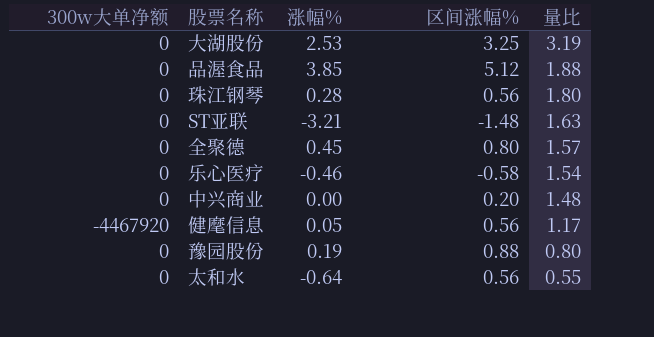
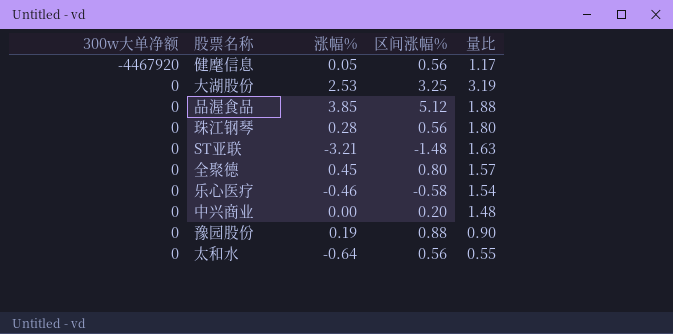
row order: 量比 descending -> 300w大单净额 ascending
豫园股份 | 量比: 0.80 -> 0.90

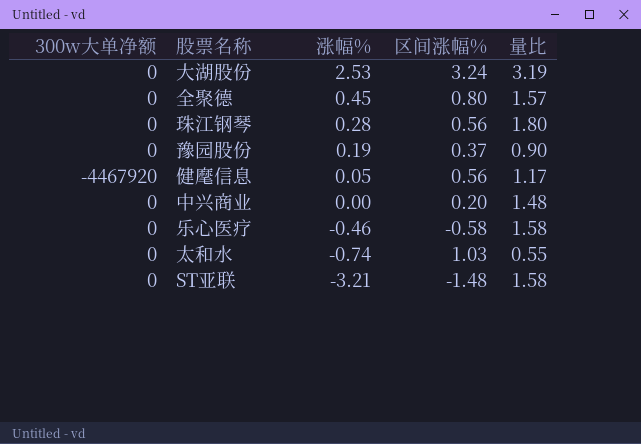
row order: 300w大单净额 ascending -> 涨幅% descending
row 品渥食品: 0 | 3.85 | 5.12 | 1.88 -> none
大湖股份 | 区间涨幅%: 3.25 -> 3.24
豫园股份 | 区间涨幅%: 0.88 -> 0.37
乐心医疗 | 量比: 1.54 -> 1.58
太和水 | 涨幅%: -0.64 -> -0.74
太和水 | 区间涨幅%: 0.56 -> 1.03
ST亚联 | 量比: 1.63 -> 1.58

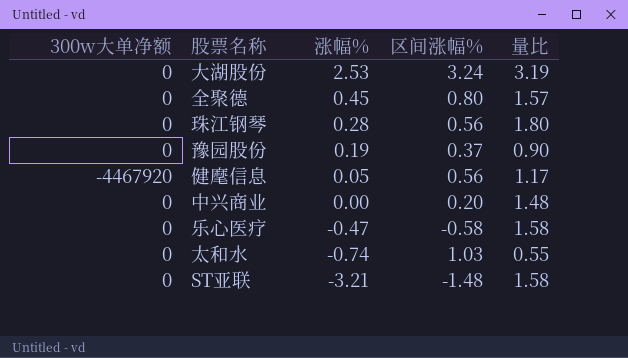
乐心医疗 | 涨幅%: -0.46 -> -0.47

